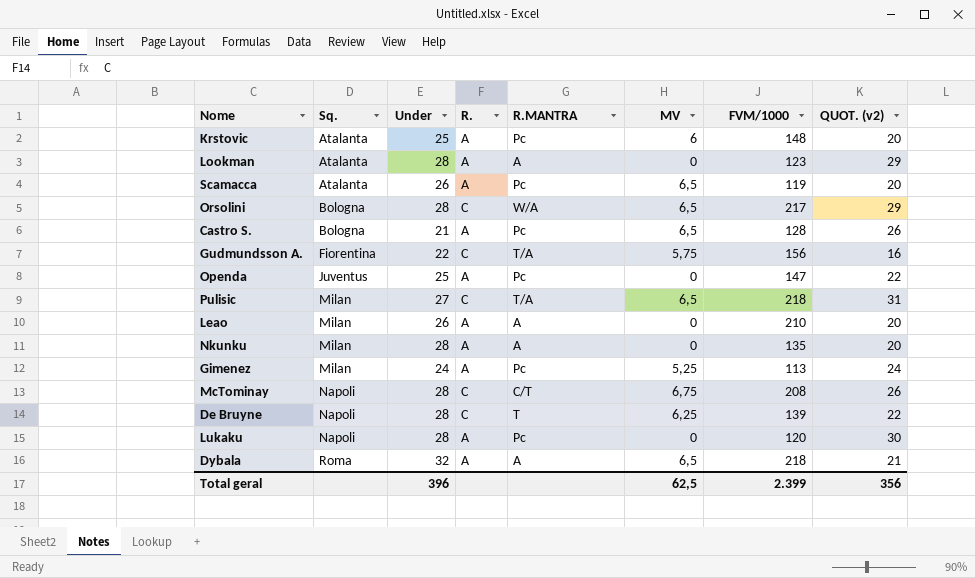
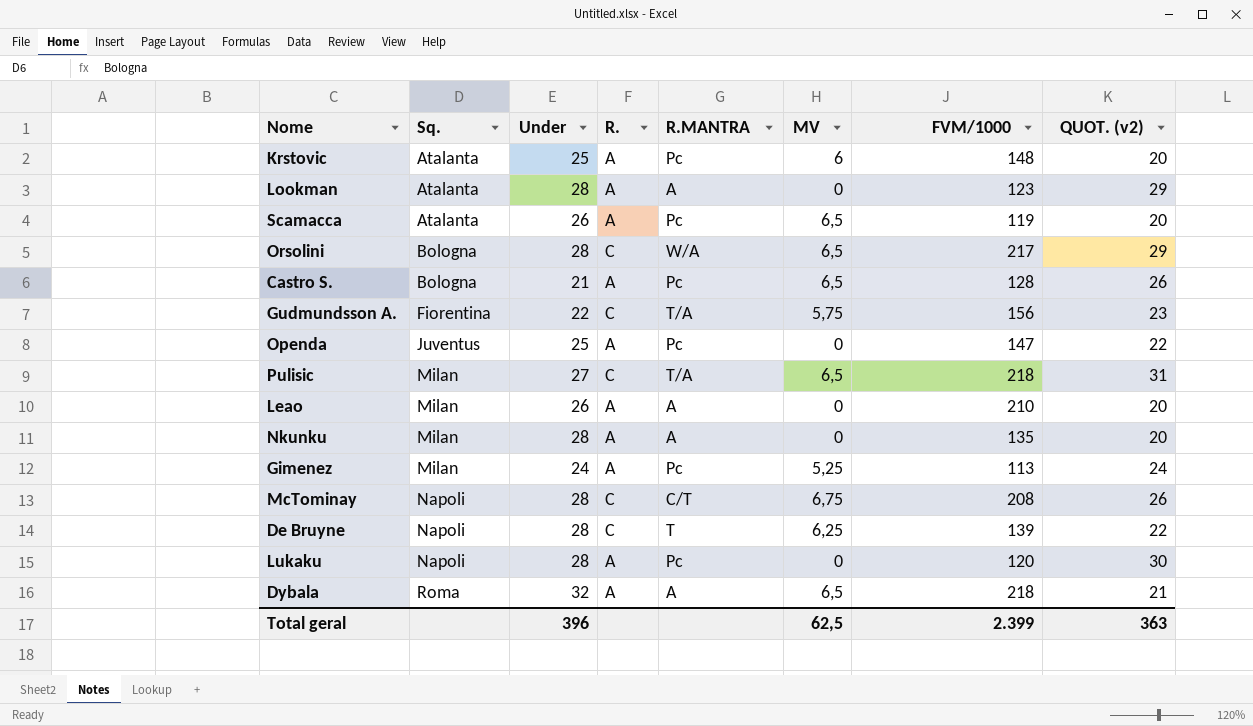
Gudmundsson A. | QUOT. (v2): 16 -> 23
Total geral | QUOT. (v2): 356 -> 363

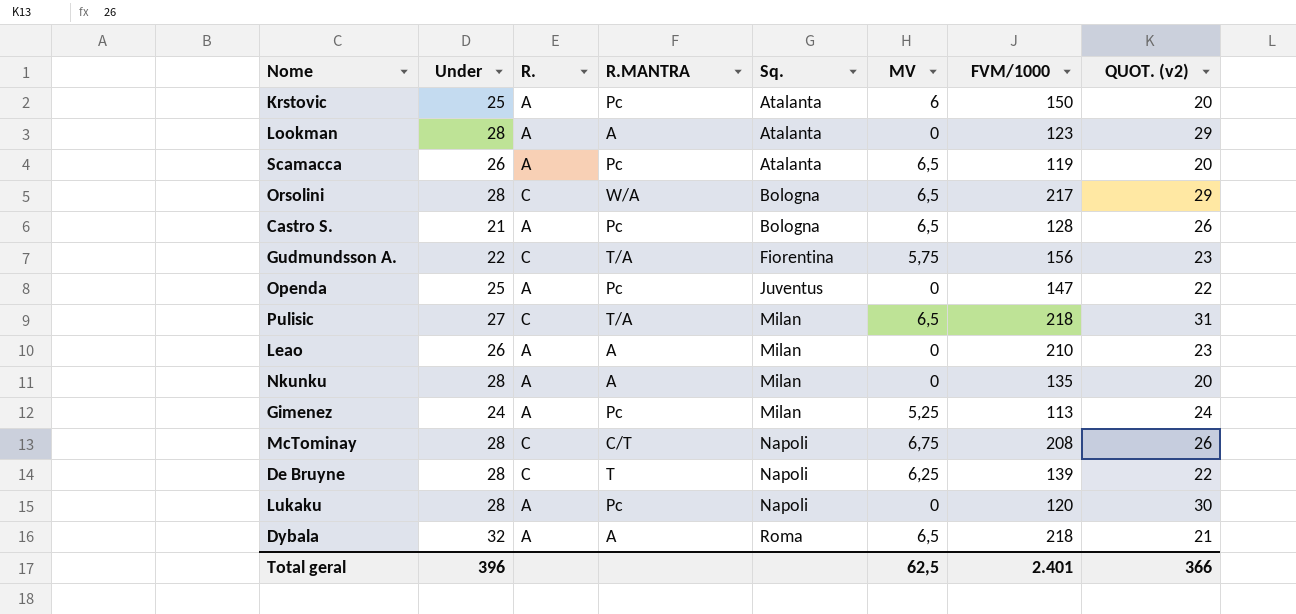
column Sq. | position: 2 -> 5
Krstovic | FVM/1000: 148 -> 150
Leao | QUOT. (v2): 20 -> 23
Total geral | FVM/1000: 2.399 -> 2.401
Total geral | QUOT. (v2): 363 -> 366

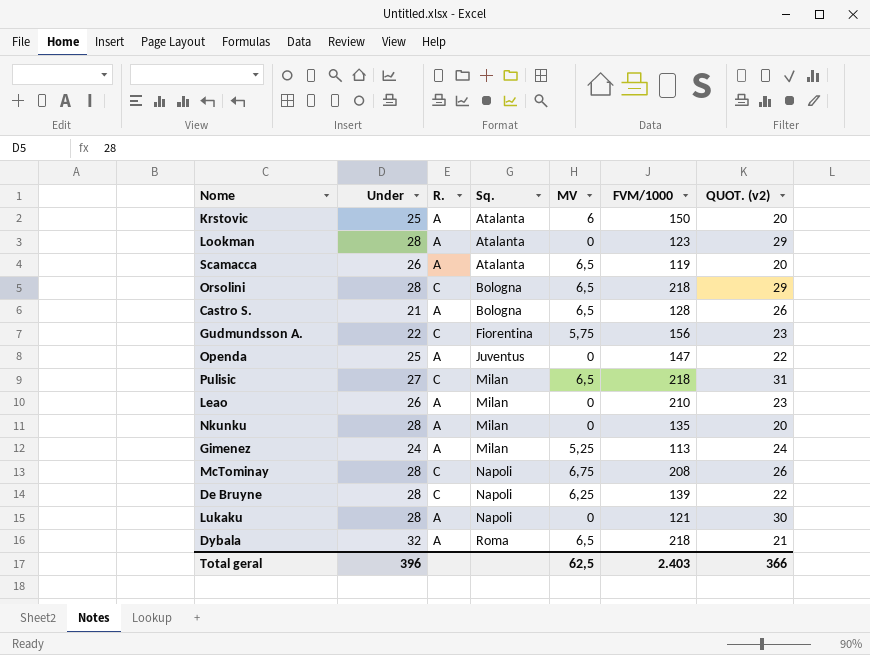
column R.MANTRA | position: 4 -> none
Orsolini | FVM/1000: 217 -> 218
Lukaku | FVM/1000: 120 -> 121
Total geral | FVM/1000: 2.401 -> 2.403

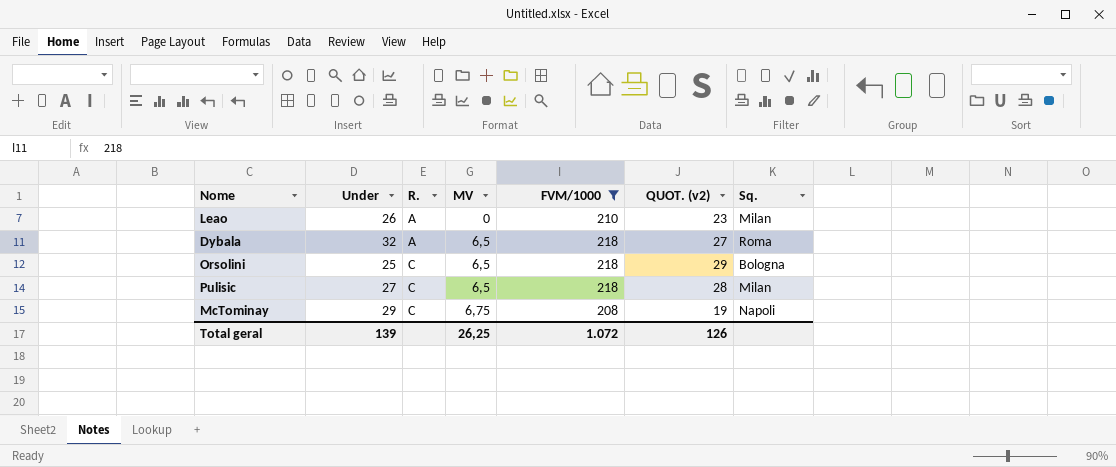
filter: none -> FVM/1000 >= 208
row order: Sq. ascending -> R. ascending
column Sq. | position: 4 -> 7
Dybala | QUOT. (v2): 21 -> 27
Orsolini | Under: 28 -> 25
Pulisic | QUOT. (v2): 31 -> 28
McTominay | Under: 28 -> 29
McTominay | QUOT. (v2): 26 -> 19
Total geral | Under: 396 -> 139
Total geral | MV: 62,5 -> 26,25
Total geral | FVM/1000: 2.403 -> 1.072
Total geral | QUOT. (v2): 366 -> 126

